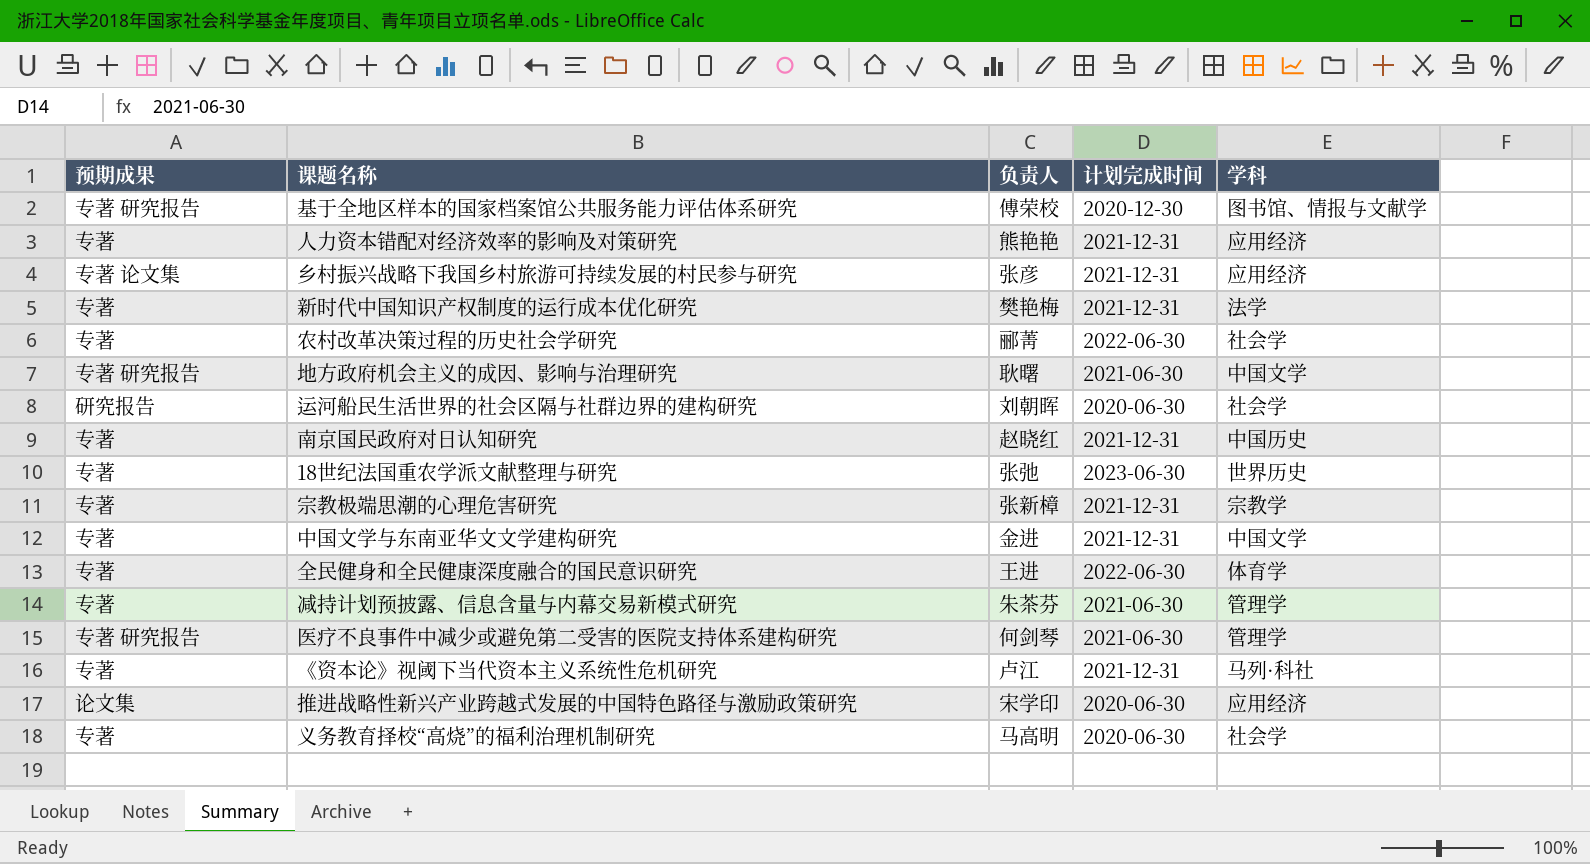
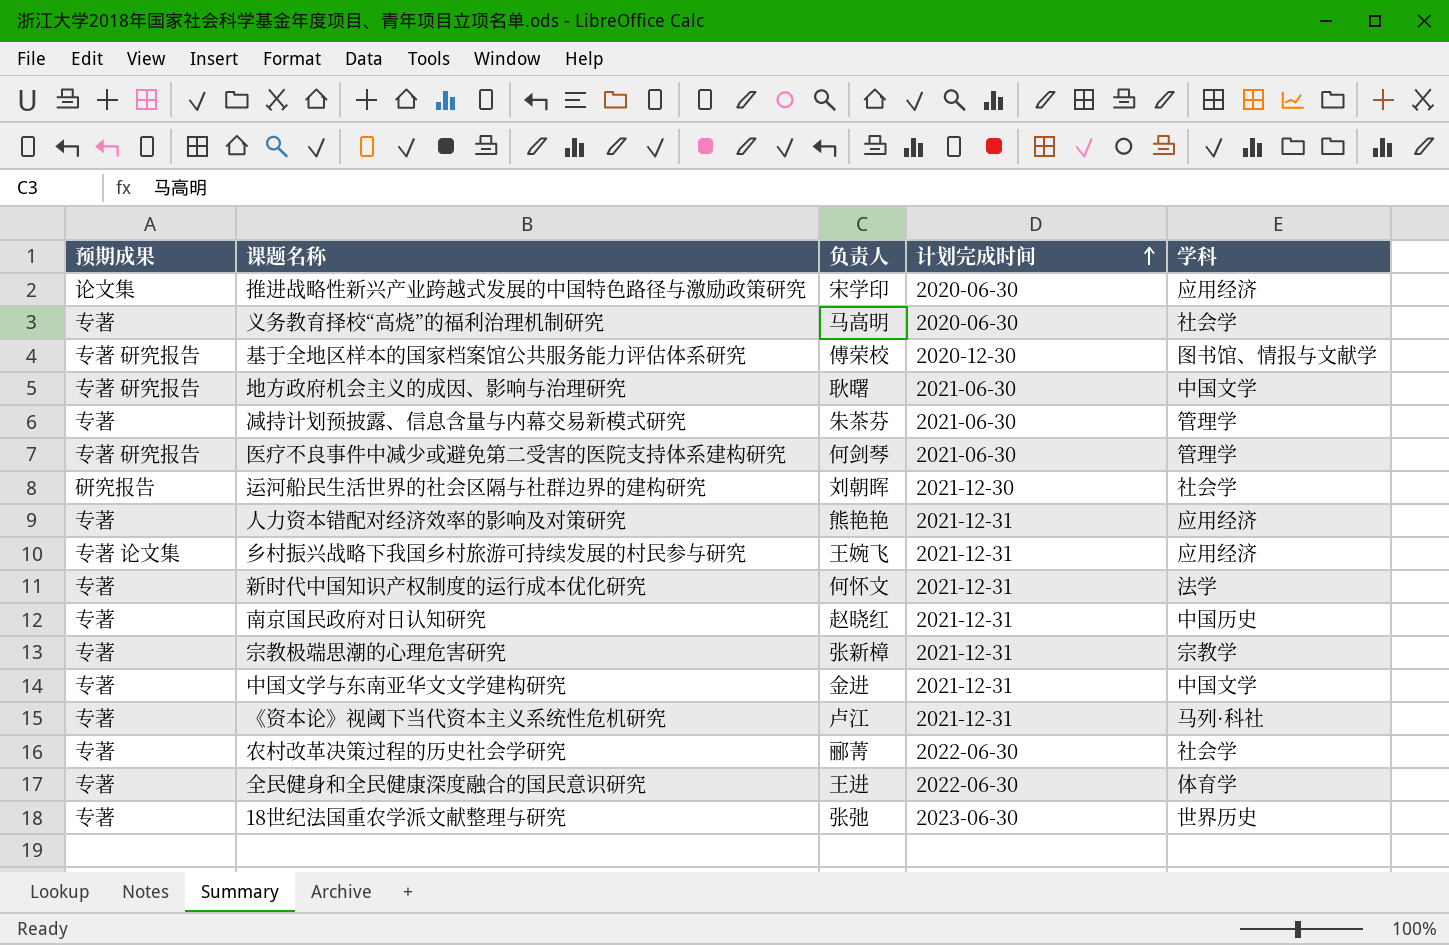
row order: none -> 计划完成时间 ascending
运河船民生活世界的社会区隔与社群边界的建构研究 | 计划完成时间: 2020-06-30 -> 2021-12-30
乡村振兴战略下我国乡村旅游可持续发展的村民参与研究 | 负责人: 张彦 -> 王婉飞
新时代中国知识产权制度的运行成本优化研究 | 负责人: 樊艳梅 -> 何怀文

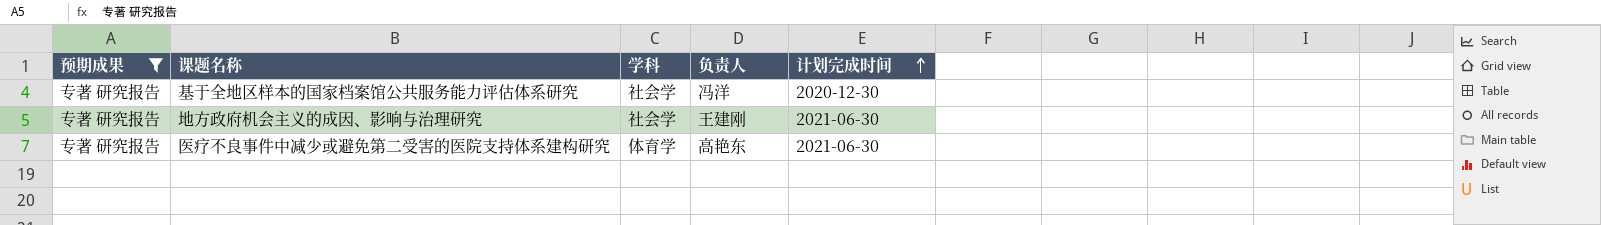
filter: none -> 预期成果 = 专著 研究报告
column 学科 | position: 5 -> 3
基于全地区样本的国家档案馆公共服务能力评估体系研究 | 学科: 图书馆、情报与文献学 -> 社会学
基于全地区样本的国家档案馆公共服务能力评估体系研究 | 负责人: 傅荣校 -> 冯洋
地方政府机会主义的成因、影响与治理研究 | 学科: 中国文学 -> 社会学
地方政府机会主义的成因、影响与治理研究 | 负责人: 耿曙 -> 王建刚
医疗不良事件中减少或避免第二受害的医院支持体系建构研究 | 学科: 管理学 -> 体育学
医疗不良事件中减少或避免第二受害的医院支持体系建构研究 | 负责人: 何剑琴 -> 高艳东

